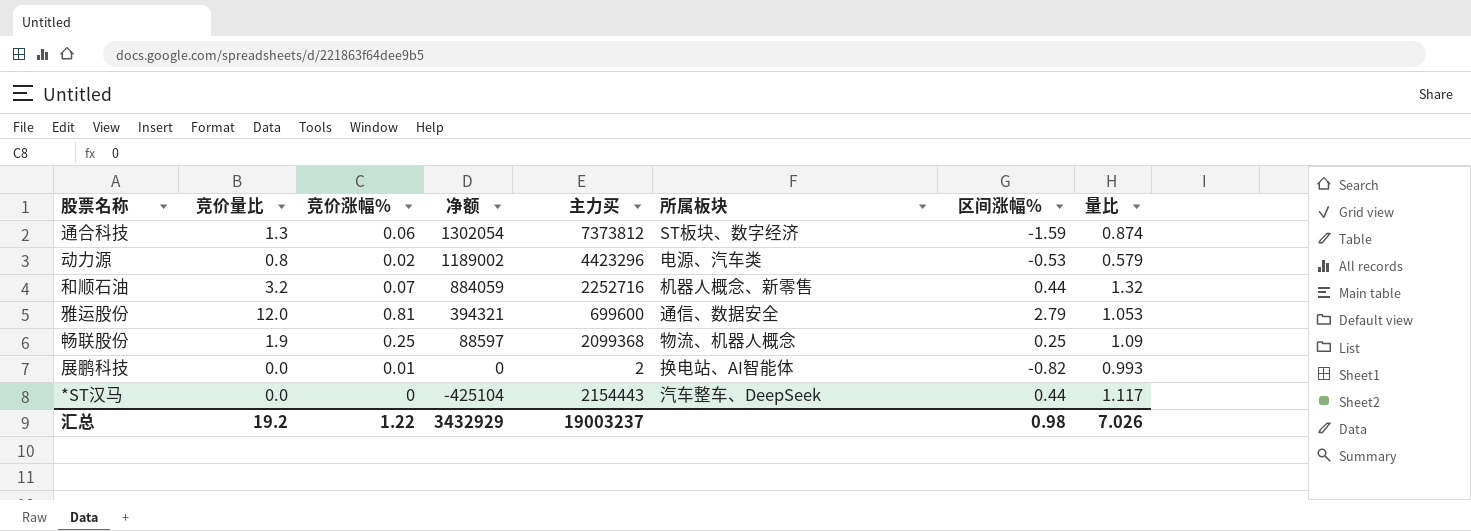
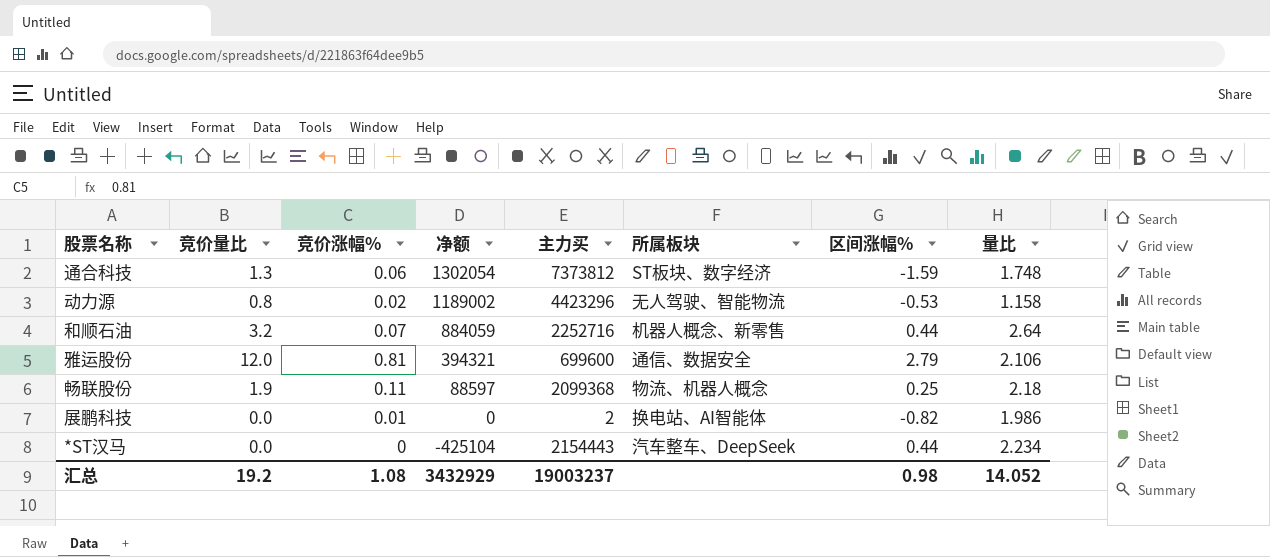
通合科技 | 量比: 0.874 -> 1.748
动力源 | 所属板块: 电源、汽车类 -> 无人驾驶、智能物流
动力源 | 量比: 0.579 -> 1.158
和顺石油 | 量比: 1.32 -> 2.64
雅运股份 | 量比: 1.053 -> 2.106
畅联股份 | 竞价涨幅%: 0.25 -> 0.11
畅联股份 | 量比: 1.09 -> 2.18
展鹏科技 | 量比: 0.993 -> 1.986
*ST汉马 | 量比: 1.117 -> 2.234
汇总 | 竞价涨幅%: 1.22 -> 1.08
汇总 | 量比: 7.026 -> 14.052

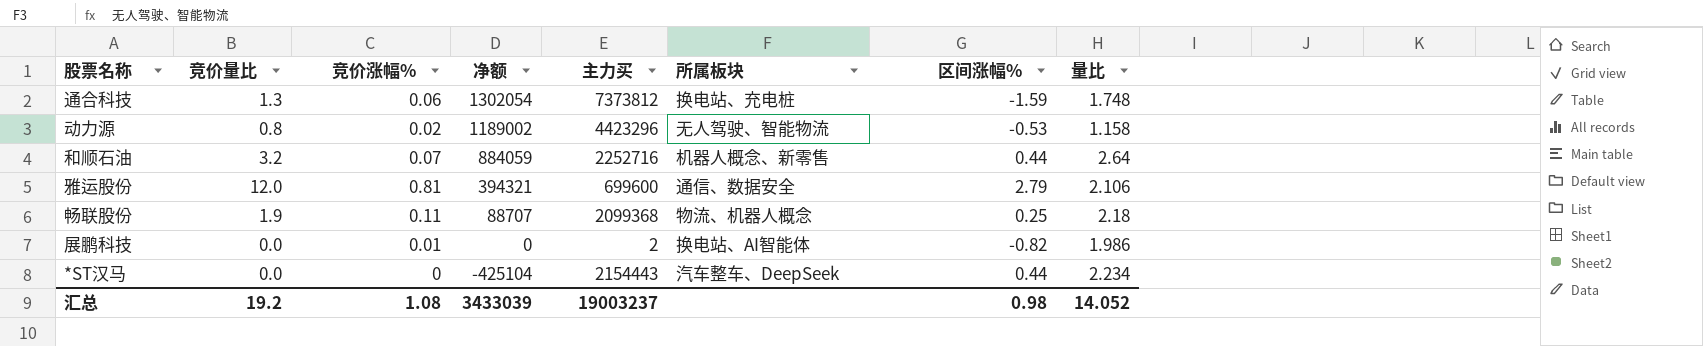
通合科技 | 所属板块: ST板块、数字经济 -> 换电站、充电桩
畅联股份 | 净额: 88597 -> 88707
汇总 | 净额: 3432929 -> 3433039

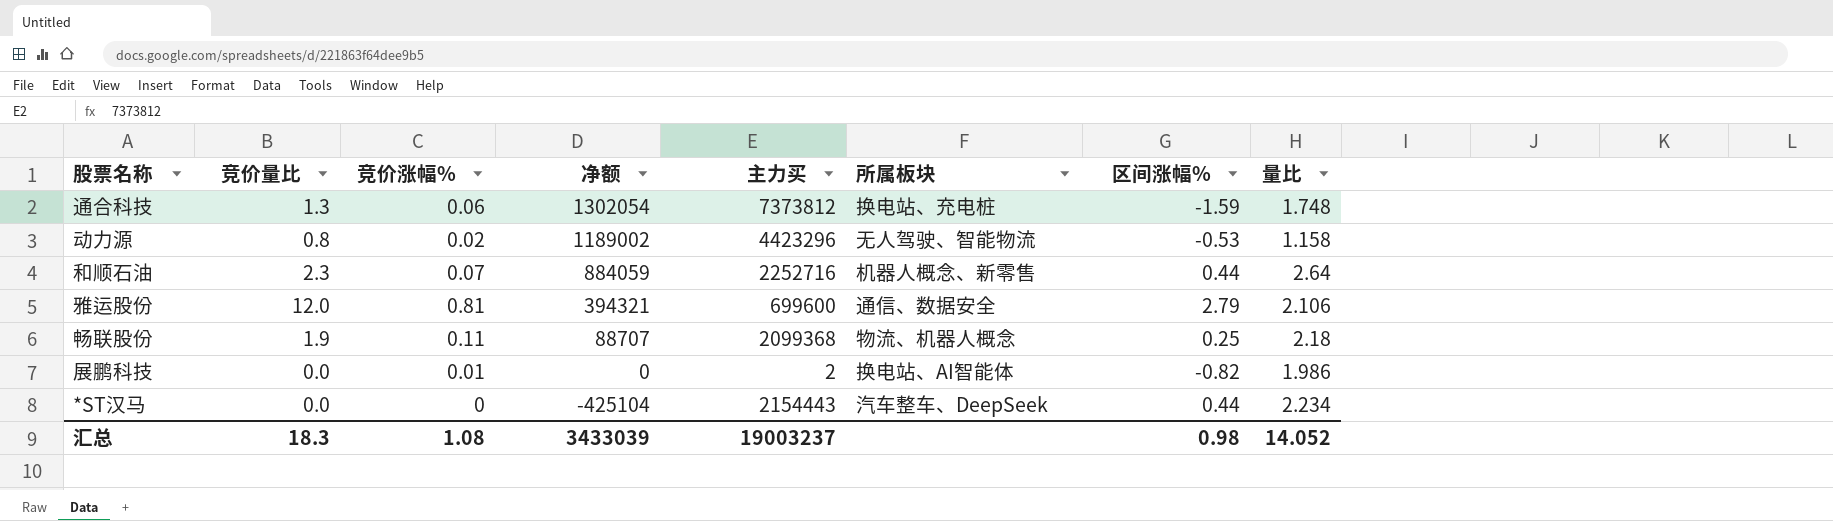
和顺石油 | 竞价量比: 3.2 -> 2.3
汇总 | 竞价量比: 19.2 -> 18.3

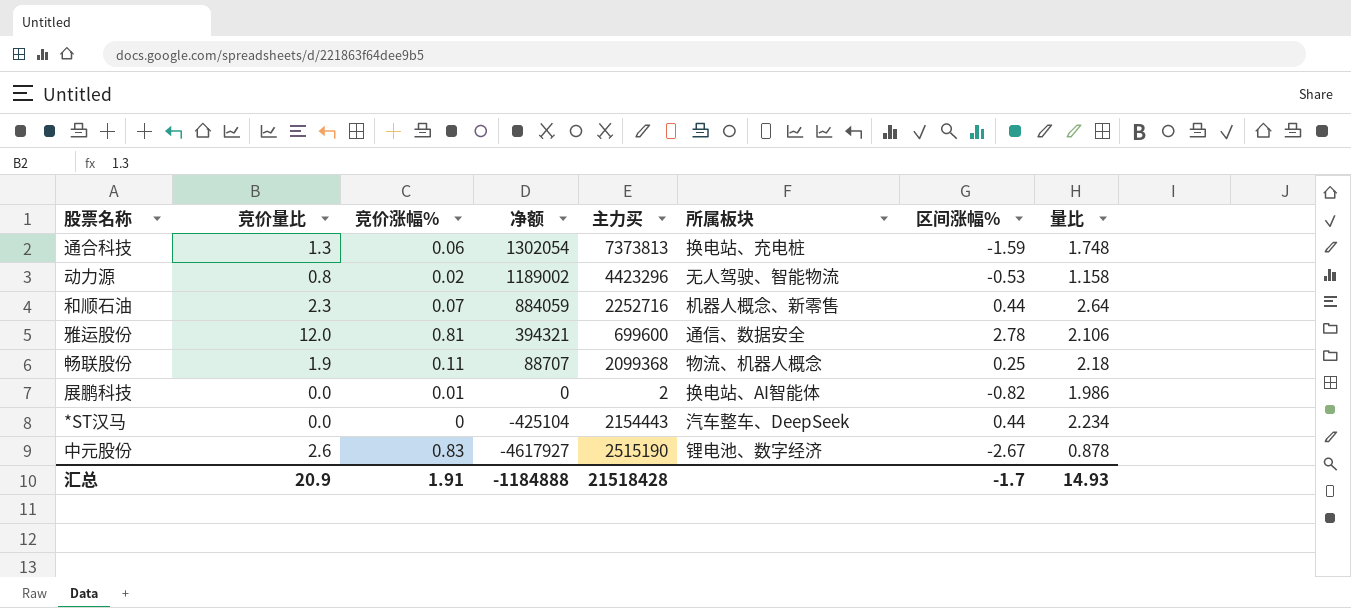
通合科技 | 主力买: 7373812 -> 7373813
雅运股份 | 区间涨幅%: 2.79 -> 2.78
row 中元股份: none -> 2.6 | 0.83 | -4617927 | 2515190 | 锂电池、数字经济 | -2.67 | 0.878
汇总 | 竞价量比: 18.3 -> 20.9
汇总 | 竞价涨幅%: 1.08 -> 1.91
汇总 | 净额: 3433039 -> -1184888
汇总 | 主力买: 19003237 -> 21518428
汇总 | 区间涨幅%: 0.98 -> -1.7
汇总 | 量比: 14.052 -> 14.93

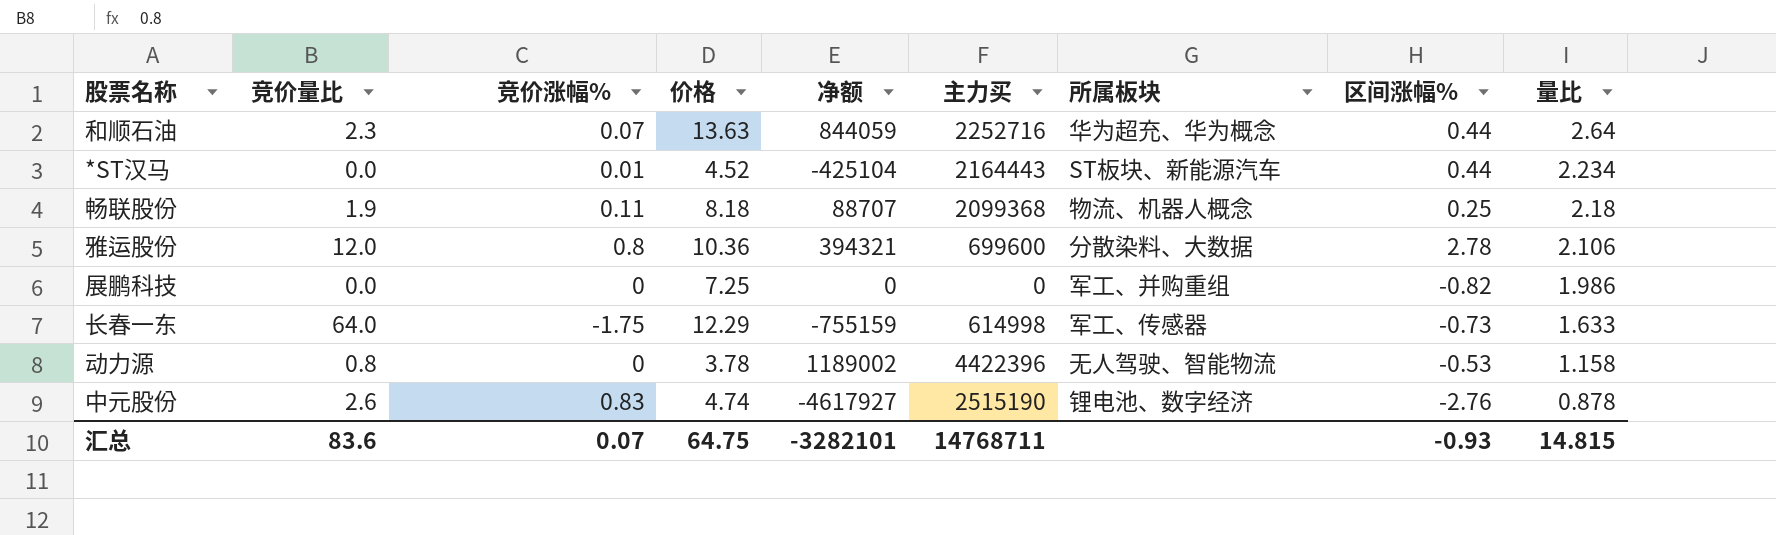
row order: 净额 descending -> 量比 descending
column 价格 | position: none -> 4
row 通合科技: 1.3 | 0.06 | 1302054 | 7373813 | 换电站、充电桩 | -1.59 | 1.748 -> none
和顺石油 | 净额: 884059 -> 844059
和顺石油 | 所属板块: 机器人概念、新零售 -> 华为超充、华为概念
*ST汉马 | 竞价涨幅%: 0 -> 0.01
*ST汉马 | 主力买: 2154443 -> 2164443
*ST汉马 | 所属板块: 汽车整车、DeepSeek -> ST板块、新能源汽车
雅运股份 | 竞价涨幅%: 0.81 -> 0.8
雅运股份 | 所属板块: 通信、数据安全 -> 分散染料、大数据
展鹏科技 | 竞价涨幅%: 0.01 -> 0
展鹏科技 | 主力买: 2 -> 0
展鹏科技 | 所属板块: 换电站、AI智能体 -> 军工、并购重组
row 长春一东: none -> 64.0 | -1.75 | 12.29 | -755159 | 614998 | 军工、传感器 | -0.73 | 1.633
动力源 | 竞价涨幅%: 0.02 -> 0
动力源 | 主力买: 4423296 -> 4422396
中元股份 | 区间涨幅%: -2.67 -> -2.76
汇总 | 竞价量比: 20.9 -> 83.6
汇总 | 竞价涨幅%: 1.91 -> 0.07
汇总 | 净额: -1184888 -> -3282101
汇总 | 主力买: 21518428 -> 14768711
汇总 | 区间涨幅%: -1.7 -> -0.93
汇总 | 量比: 14.93 -> 14.815

